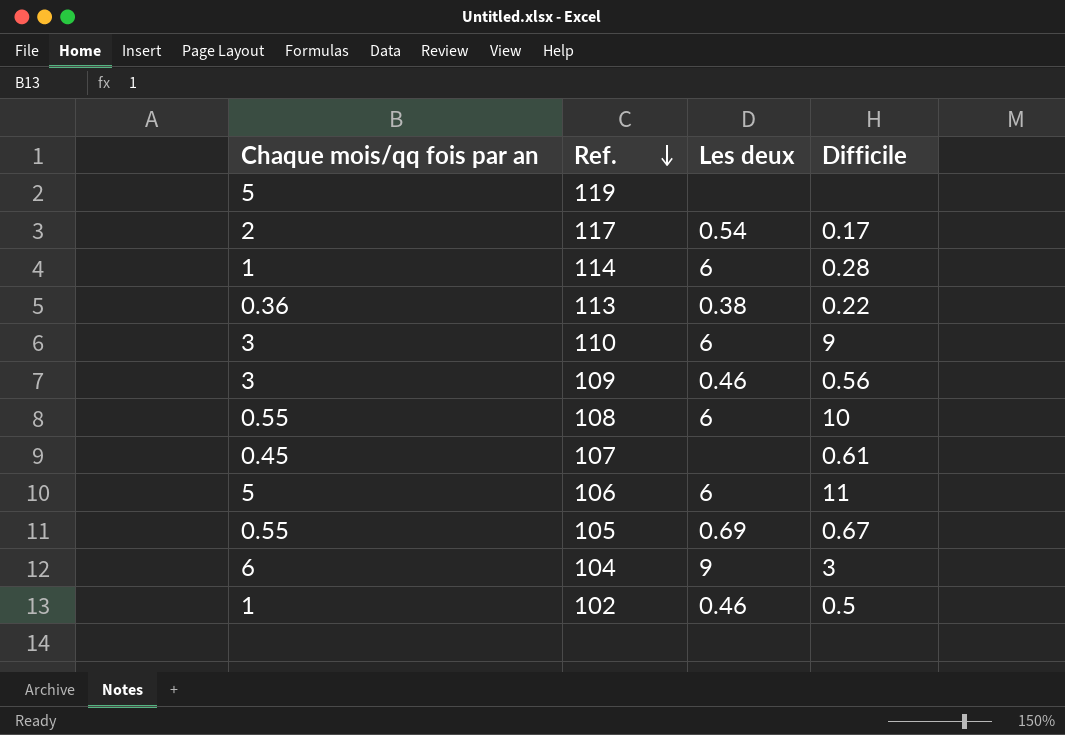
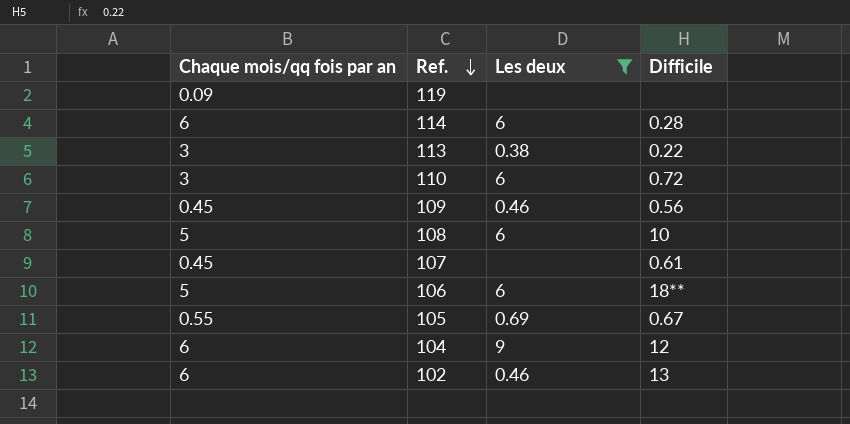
filter: none -> Les deux != 0.54
119 | Chaque mois/qq fois par an: 5 -> 0.09
114 | Chaque mois/qq fois par an: 1 -> 6
113 | Chaque mois/qq fois par an: 0.36 -> 3
110 | Difficile: 9 -> 0.72
109 | Chaque mois/qq fois par an: 3 -> 0.45
108 | Chaque mois/qq fois par an: 0.55 -> 5
106 | Difficile: 11 -> 18**
104 | Difficile: 3 -> 12
102 | Chaque mois/qq fois par an: 1 -> 6
102 | Difficile: 0.5 -> 13

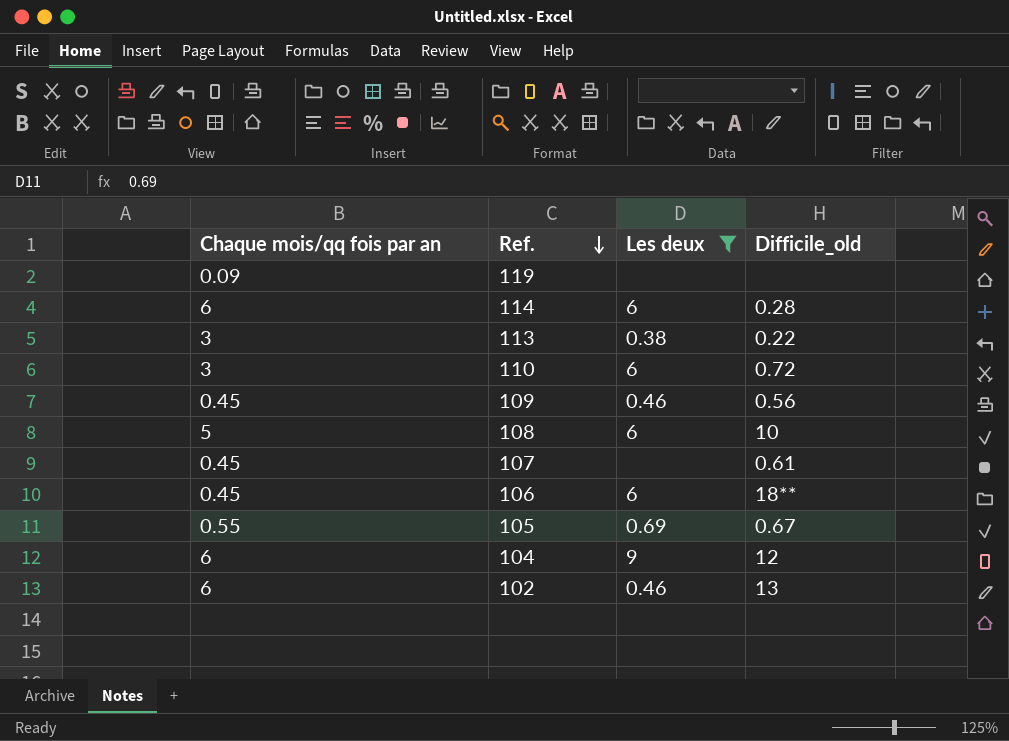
column name: Difficile -> Difficile_old
106 | Chaque mois/qq fois par an: 5 -> 0.45

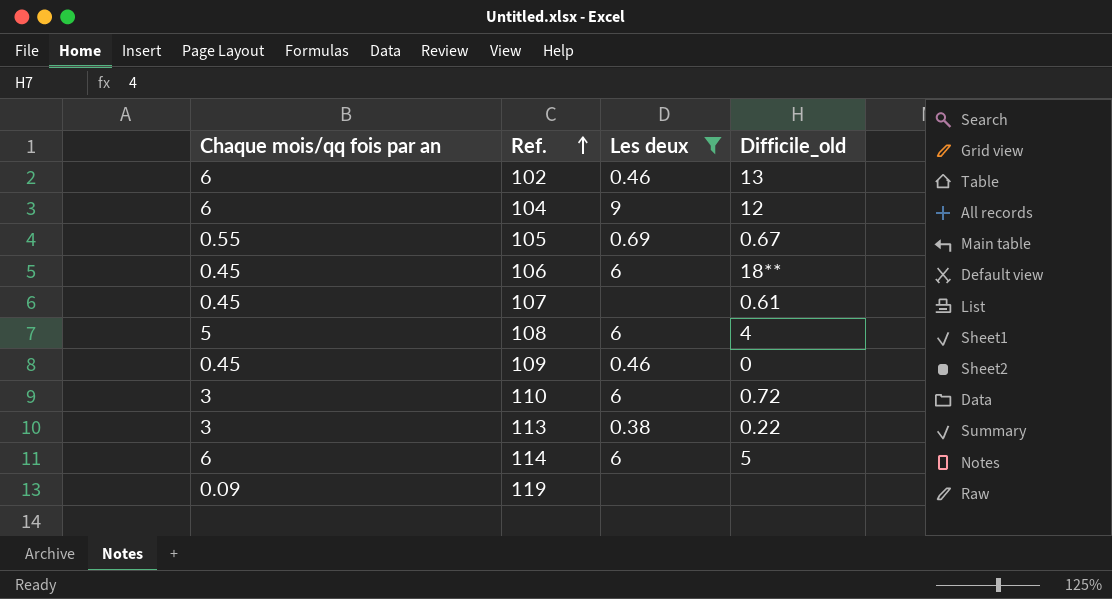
row order: Ref. descending -> Ref. ascending
108 | Difficile_old: 10 -> 4
109 | Difficile_old: 0.56 -> 0
114 | Difficile_old: 0.28 -> 5

